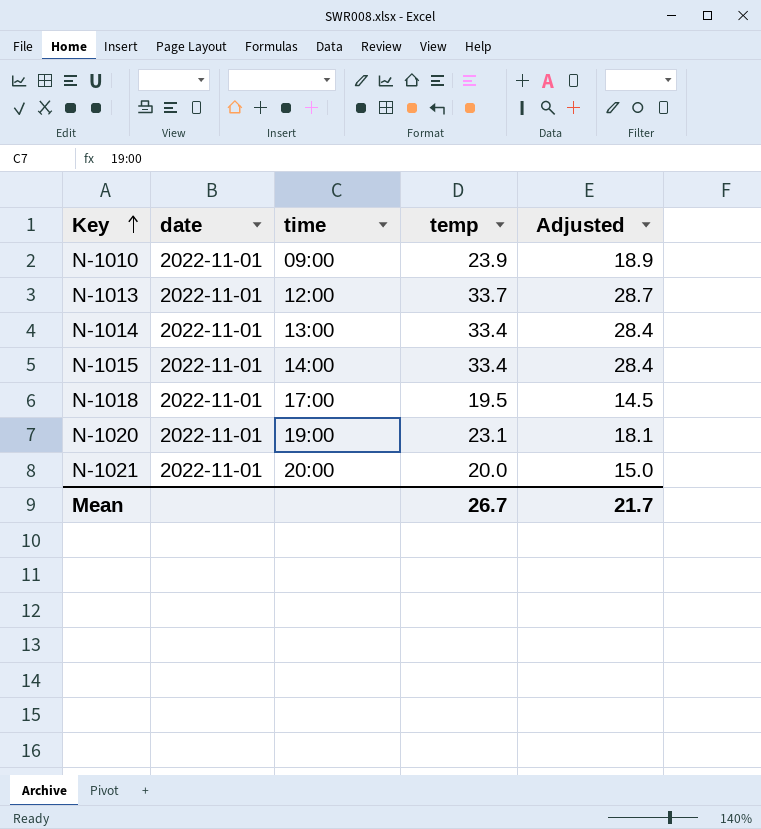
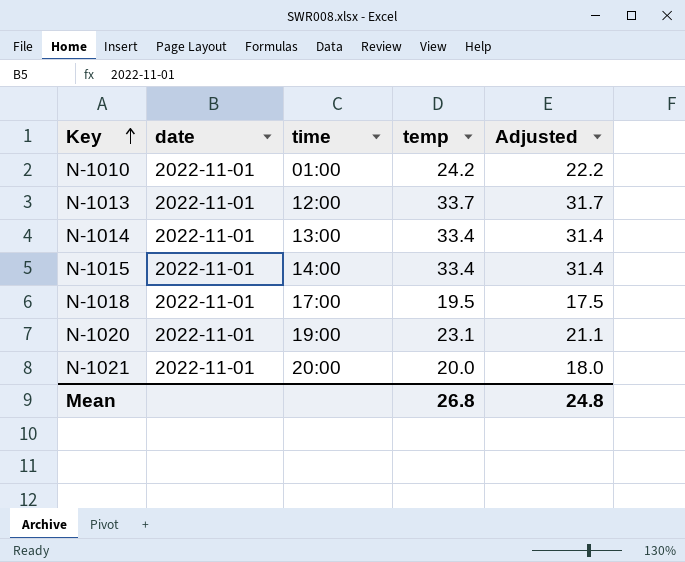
column Adjusted | formula: [temp] - 5 -> [temp] - 2
N-1010 | time: 09:00 -> 01:00
N-1010 | temp: 23.9 -> 24.2
Mean | temp: 26.7 -> 26.8
Mean | Adjusted: 21.7 -> 24.8

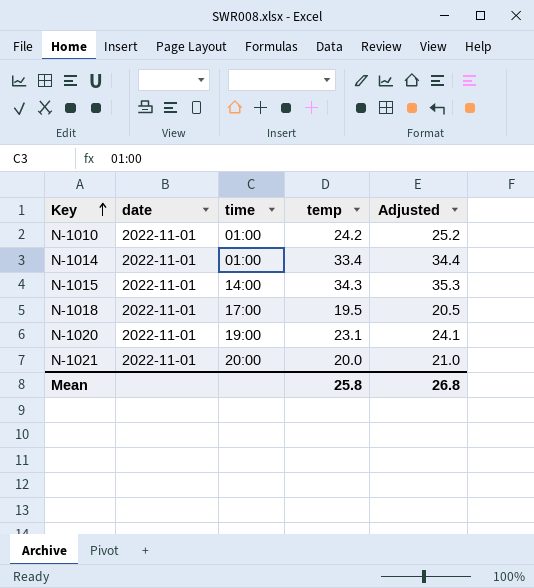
column Adjusted | formula: [temp] - 2 -> [temp] + 1
row N-1013: 2022-11-01 | 12:00 | 33.7 | 31.7 -> none
N-1014 | time: 13:00 -> 01:00
N-1015 | temp: 33.4 -> 34.3
Mean | temp: 26.8 -> 25.8
Mean | Adjusted: 24.8 -> 26.8

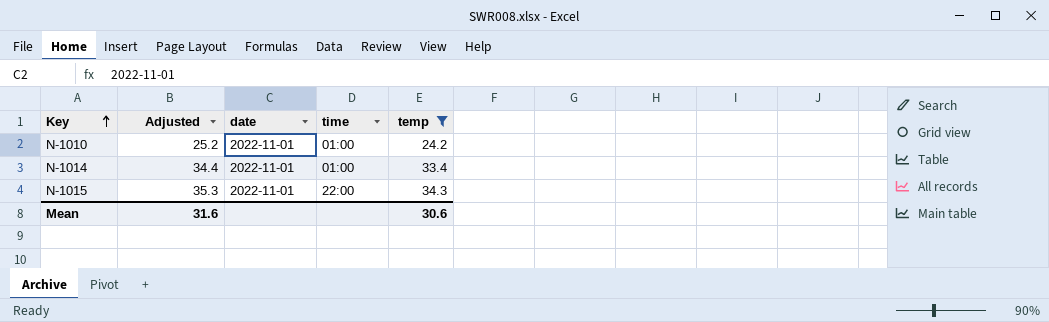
filter: none -> temp >= 24.2
column Adjusted | position: 5 -> 2
N-1015 | time: 14:00 -> 22:00
Mean | Adjusted: 26.8 -> 31.6
Mean | temp: 25.8 -> 30.6

